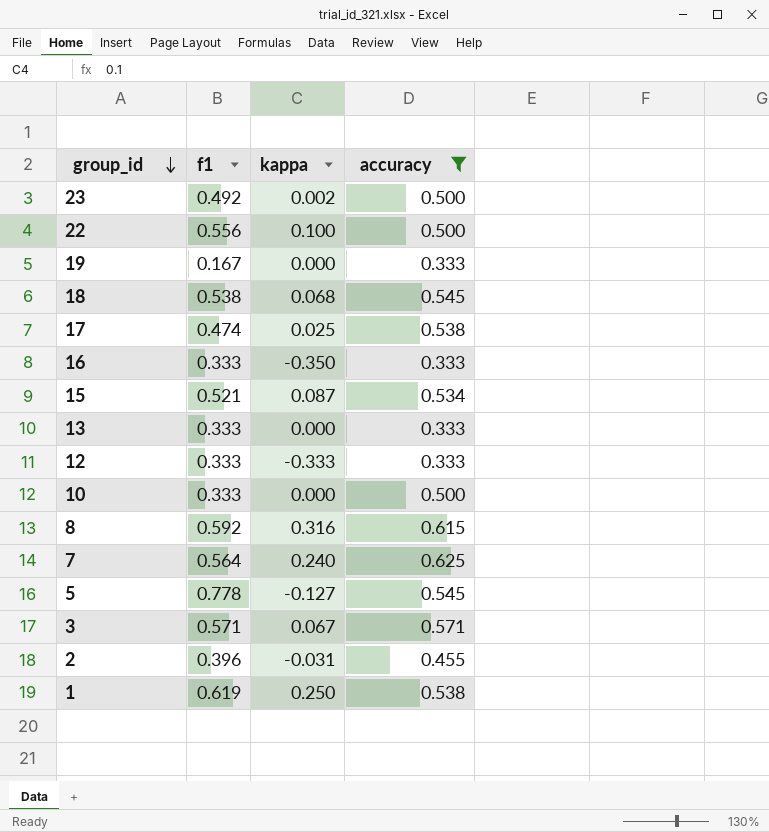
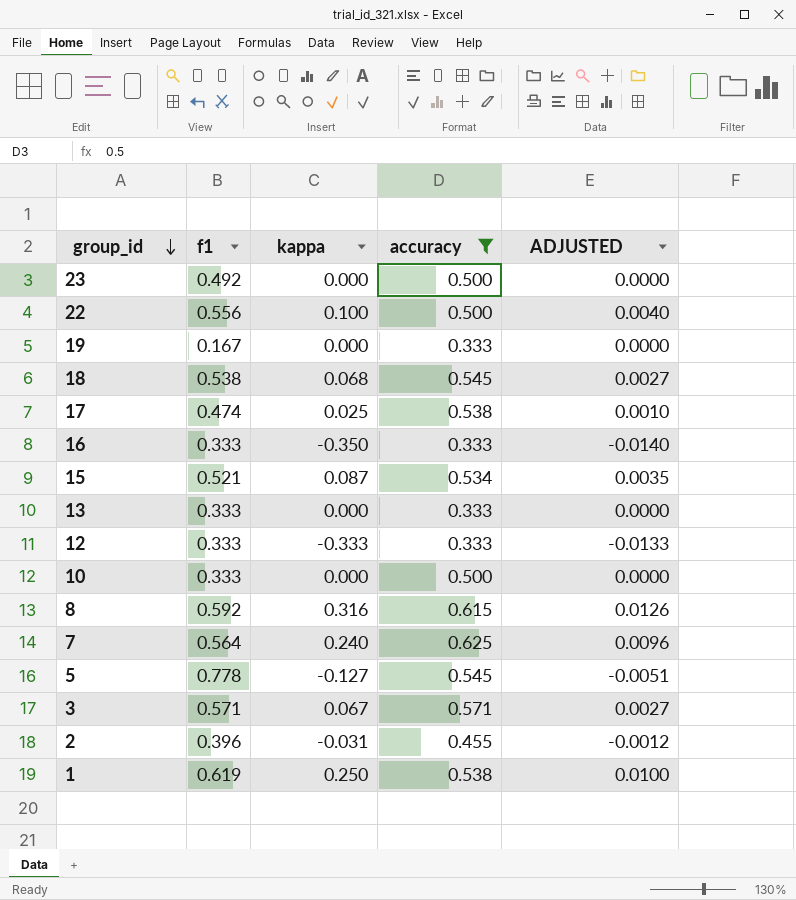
column ADJUSTED | formula: none -> [kappa] * 0.04
23 | kappa: 0.002 -> 0.000

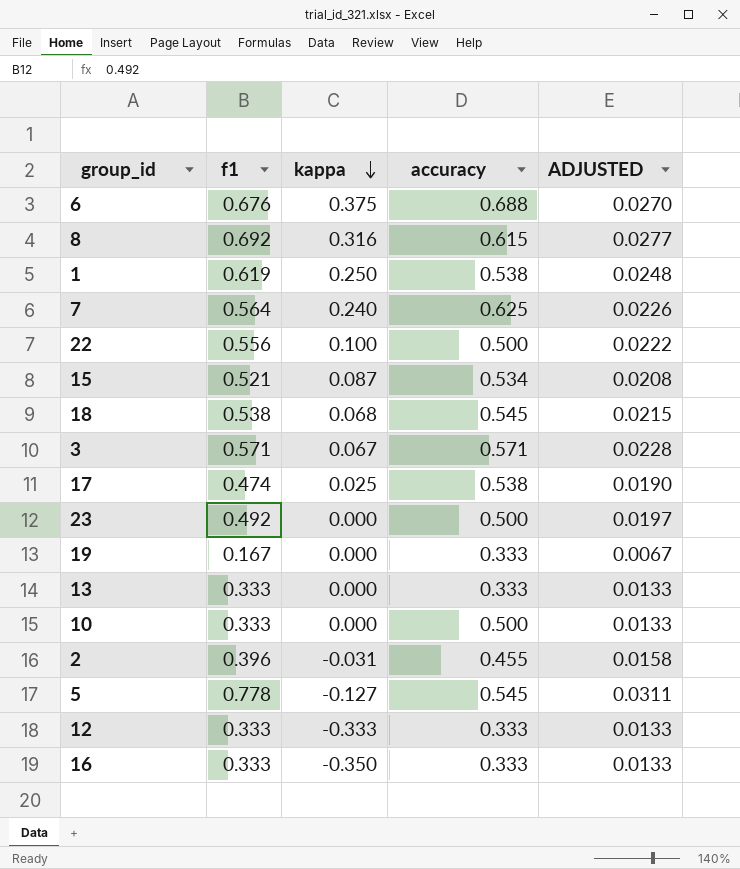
filter: accuracy != 0.688 -> none
row order: group_id descending -> kappa descending
column ADJUSTED | formula: [kappa] * 0.04 -> [f1] * 0.04
8 | f1: 0.592 -> 0.692

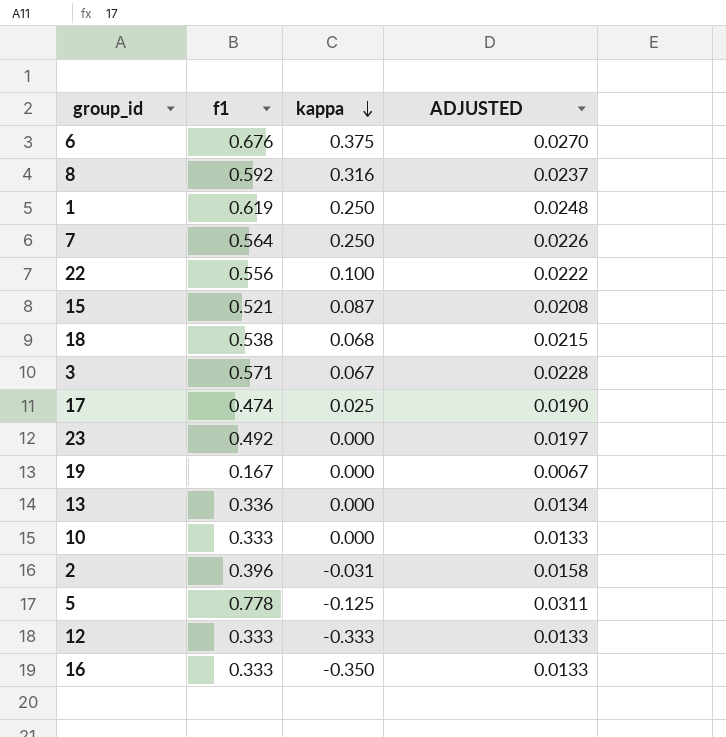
column accuracy | position: 4 -> none
8 | f1: 0.692 -> 0.592
8 | ADJUSTED: 0.0277 -> 0.0237
7 | kappa: 0.240 -> 0.250
13 | f1: 0.333 -> 0.336
13 | ADJUSTED: 0.0133 -> 0.0134
5 | kappa: -0.127 -> -0.125

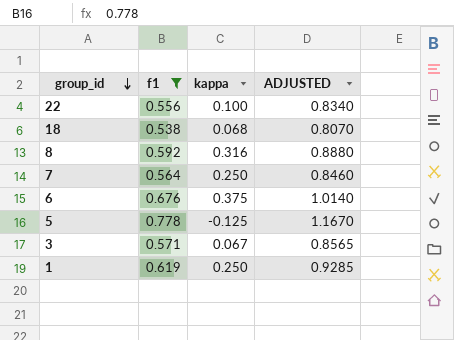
filter: none -> f1 >= 0.538
row order: kappa descending -> group_id descending
column ADJUSTED | formula: [f1] * 0.04 -> [f1] * 1.5

